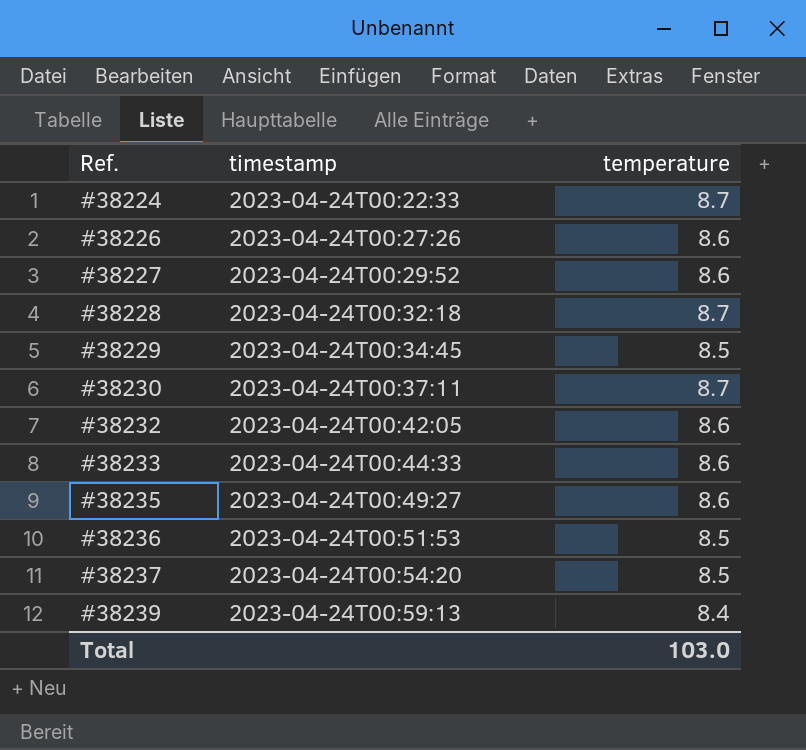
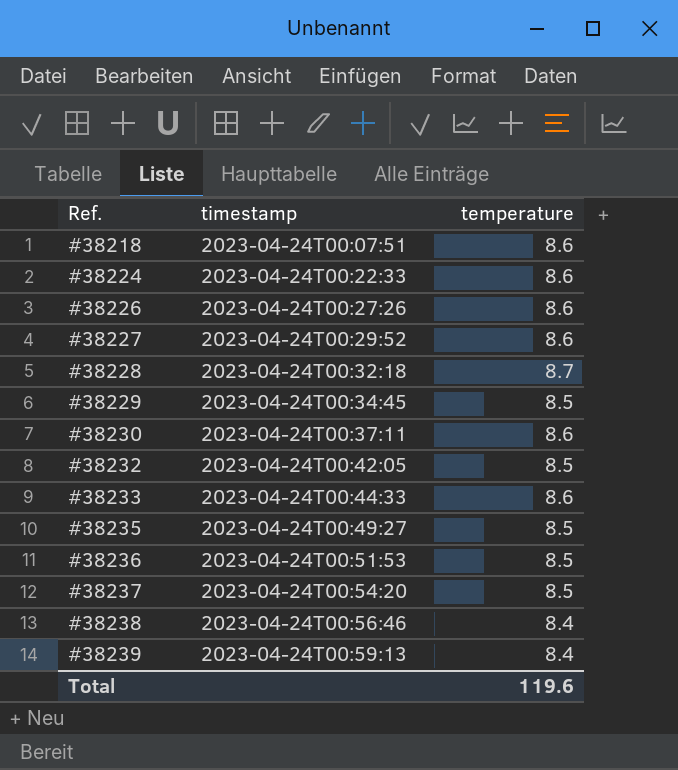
row #38218: none -> 2023-04-24T00:07:51 | 8.6
#38224 | temperature: 8.7 -> 8.6
#38230 | temperature: 8.7 -> 8.6
#38232 | temperature: 8.6 -> 8.5
#38235 | temperature: 8.6 -> 8.5
row #38238: none -> 2023-04-24T00:56:46 | 8.4
Total | temperature: 103.0 -> 119.6

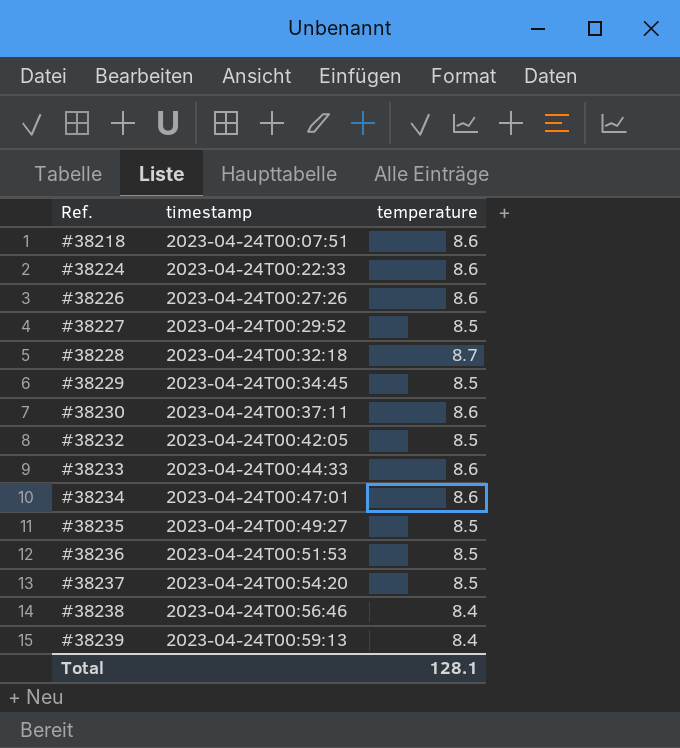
#38227 | temperature: 8.6 -> 8.5
row #38234: none -> 2023-04-24T00:47:01 | 8.6
Total | temperature: 119.6 -> 128.1

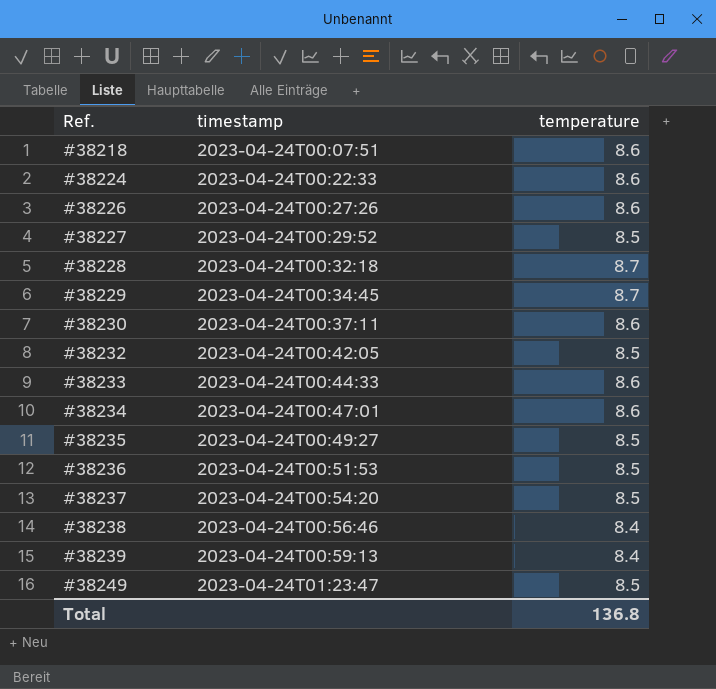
#38229 | temperature: 8.5 -> 8.7
row #38249: none -> 2023-04-24T01:23:47 | 8.5
Total | temperature: 128.1 -> 136.8

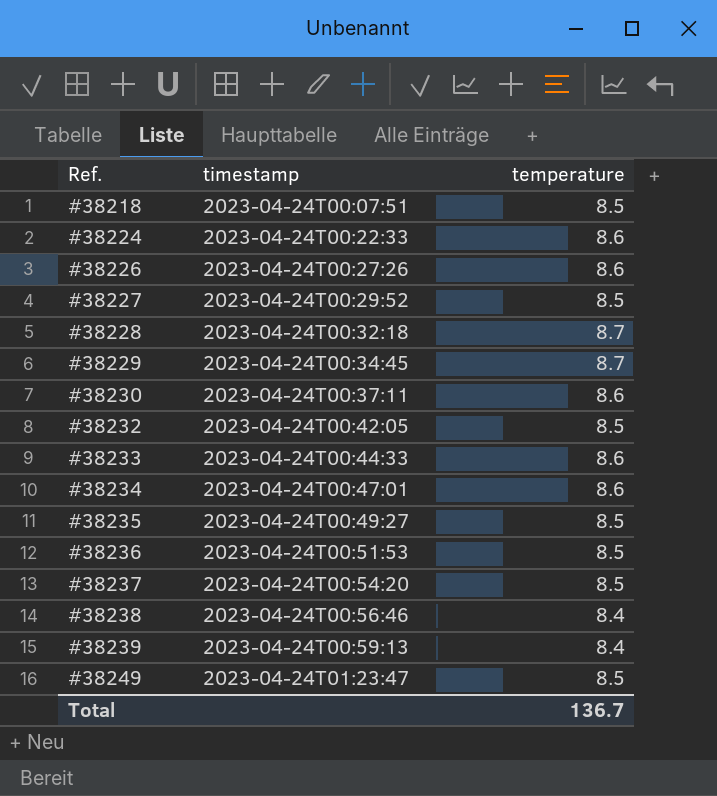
#38218 | temperature: 8.6 -> 8.5
Total | temperature: 136.8 -> 136.7

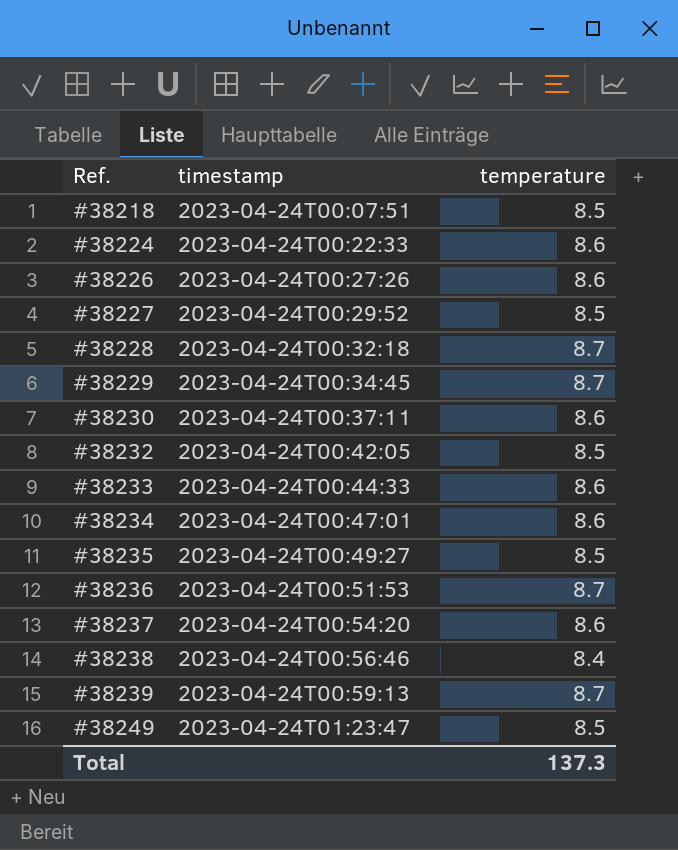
#38236 | temperature: 8.5 -> 8.7
#38237 | temperature: 8.5 -> 8.6
#38239 | temperature: 8.4 -> 8.7
Total | temperature: 136.7 -> 137.3

